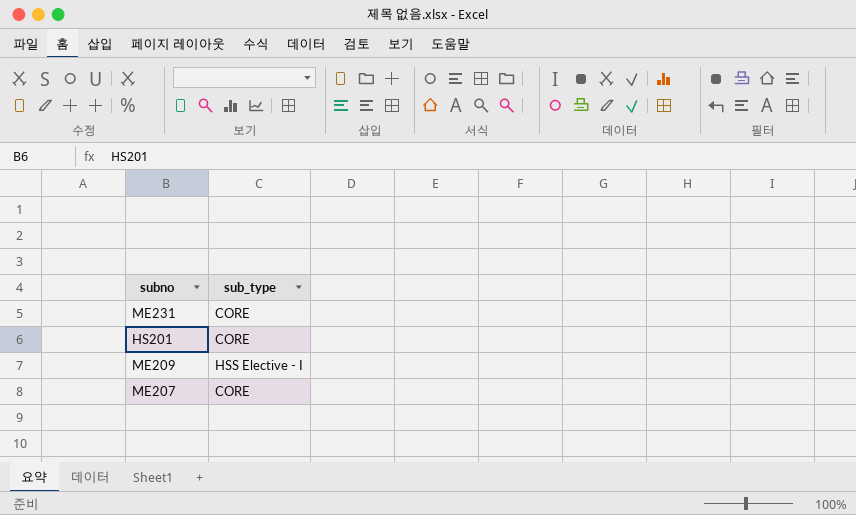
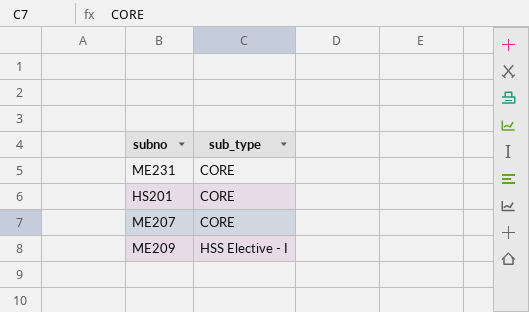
row order: none -> sub_type ascending

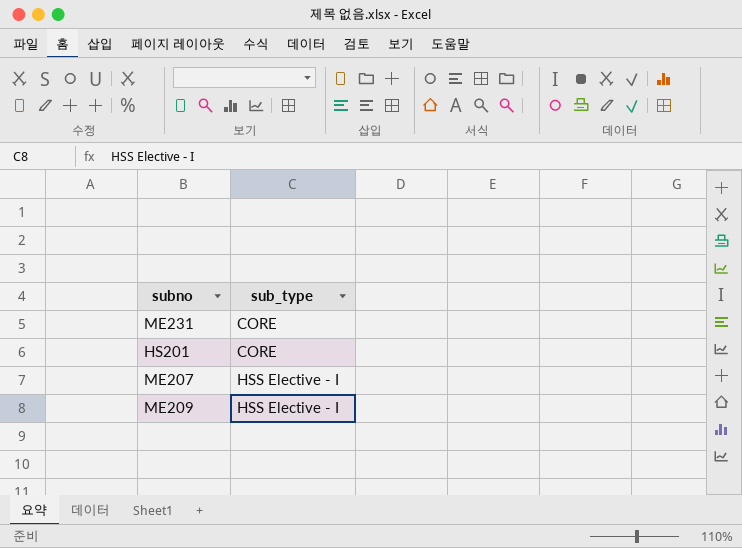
ME207 | sub_type: CORE -> HSS Elective - I

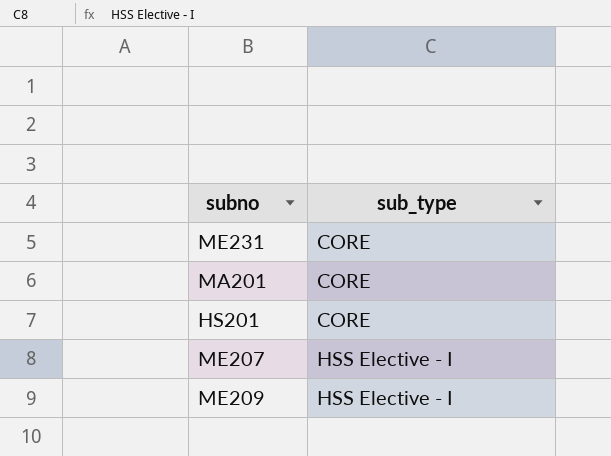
row MA201: none -> CORE

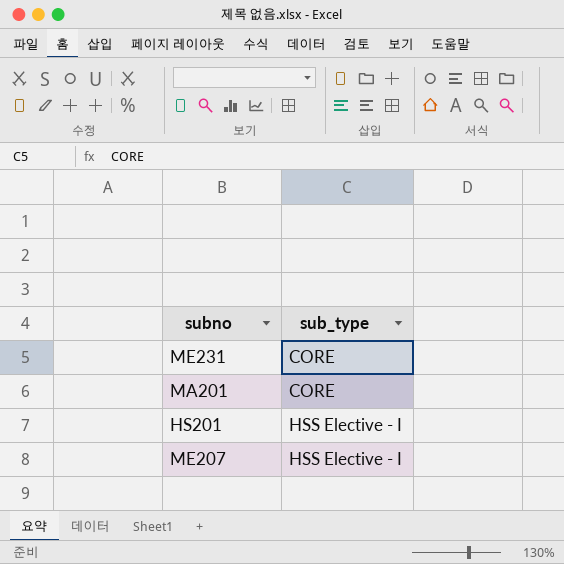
row ME209: HSS Elective - I -> none
HS201 | sub_type: CORE -> HSS Elective - I

